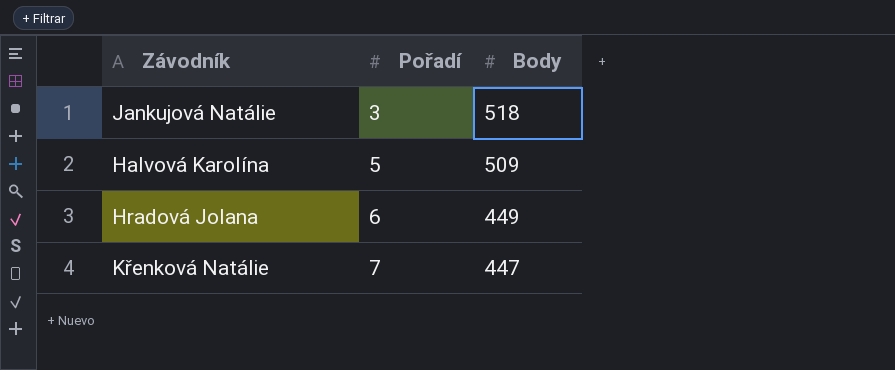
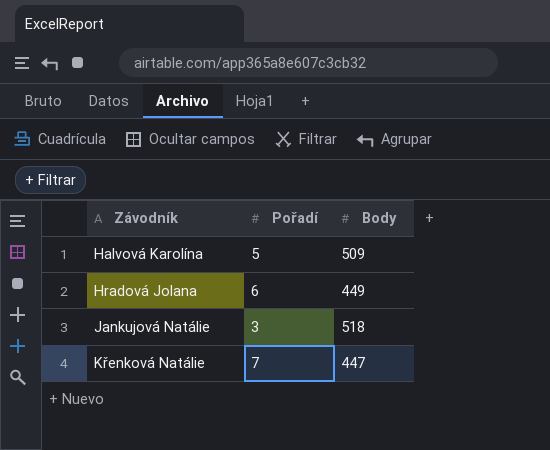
row order: Pořadí ascending -> Závodník ascending

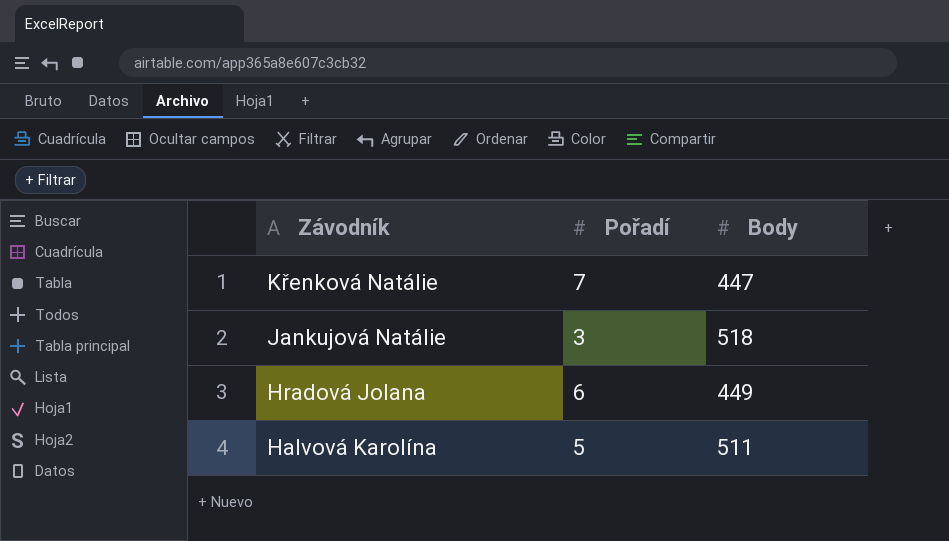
row order: Závodník ascending -> Závodník descending
Halvová Karolína | Body: 509 -> 511

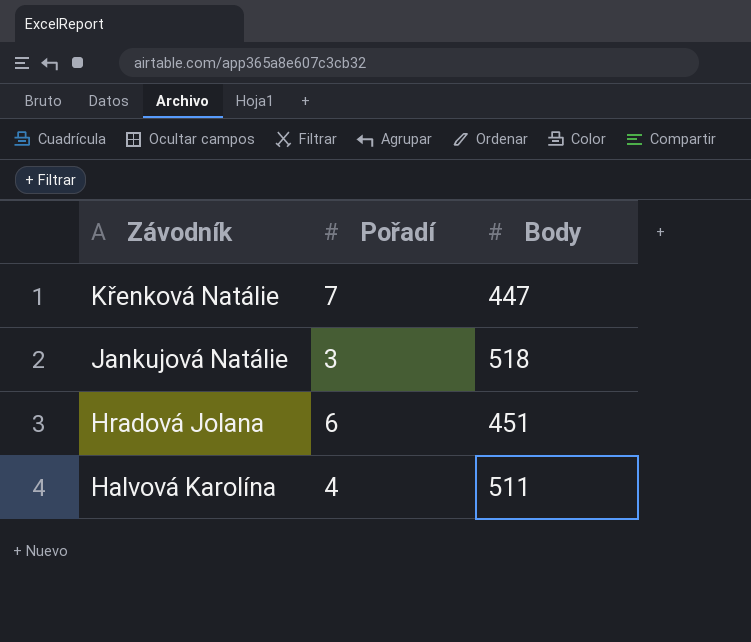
Hradová Jolana | Body: 449 -> 451
Halvová Karolína | Pořadí: 5 -> 4

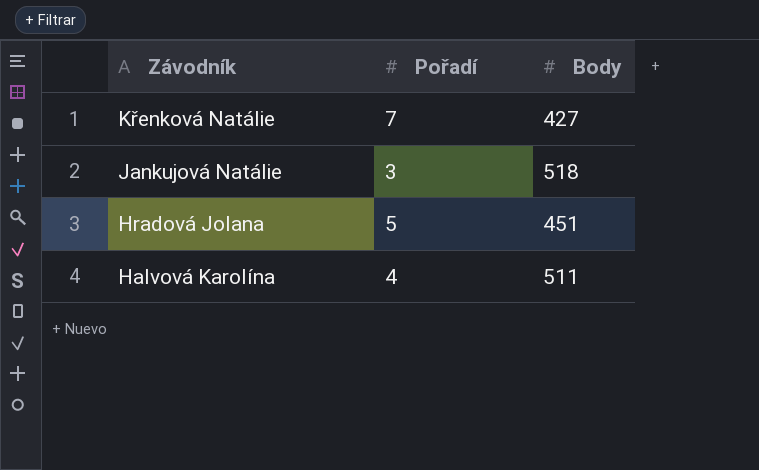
Křenková Natálie | Body: 447 -> 427
Hradová Jolana | Pořadí: 6 -> 5

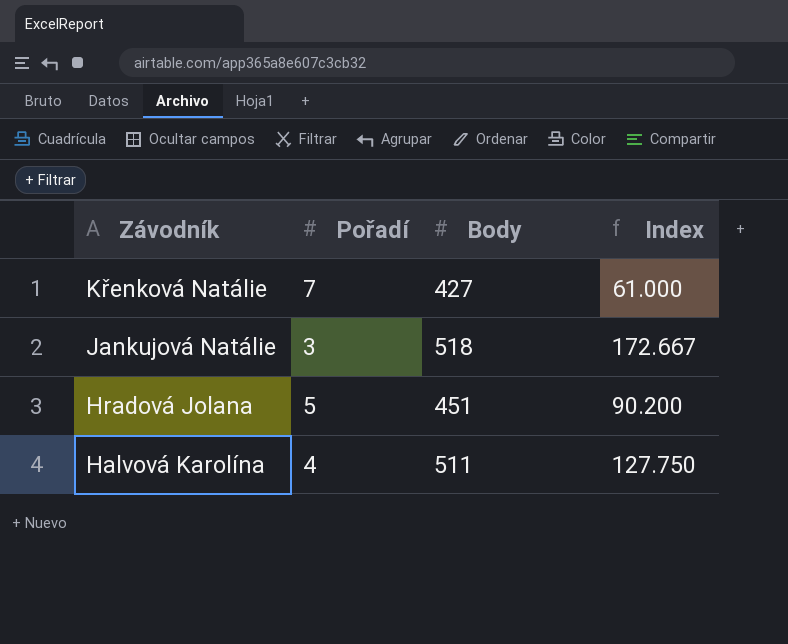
column Index | formula: none -> [Body] / [Pořadí]

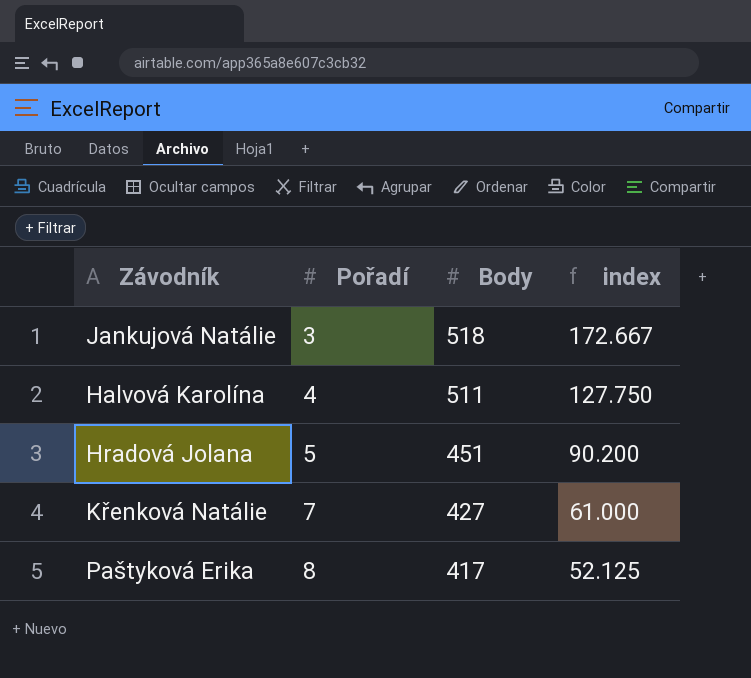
row order: Závodník descending -> Pořadí ascending
column name: Index -> index
row Paštyková Erika: none -> 8 | 417 | 52.125

